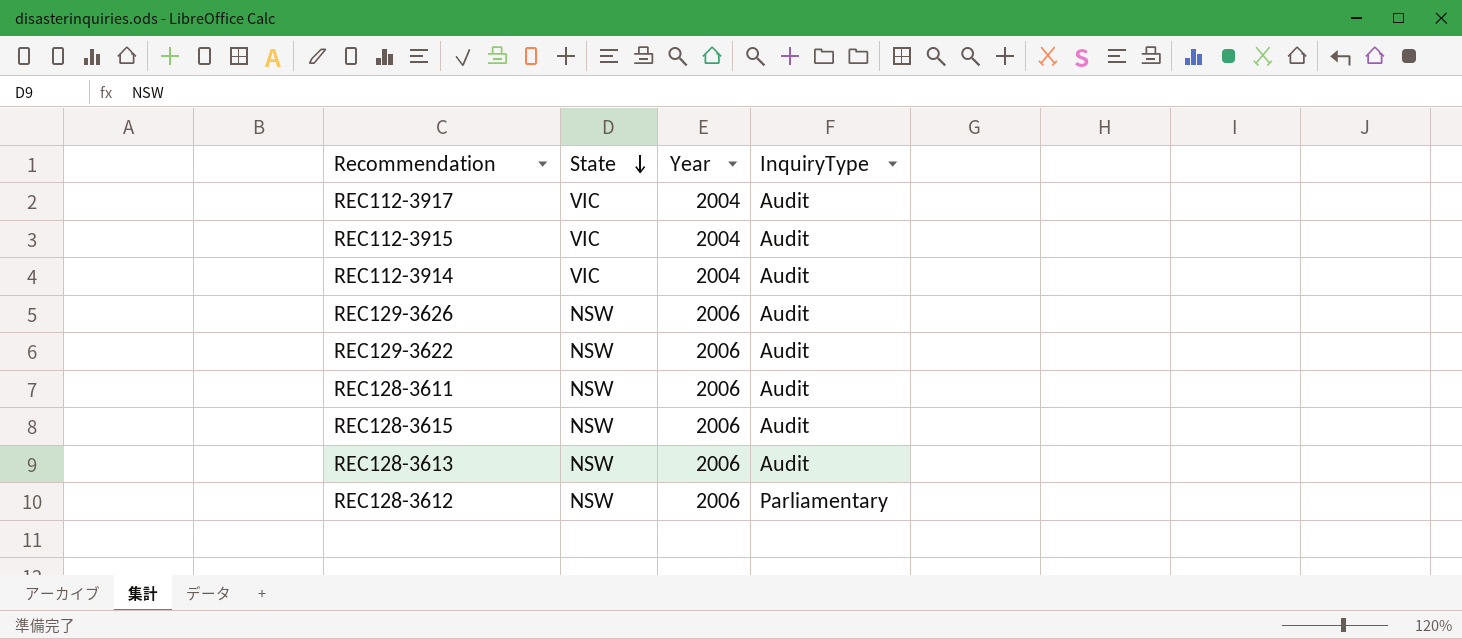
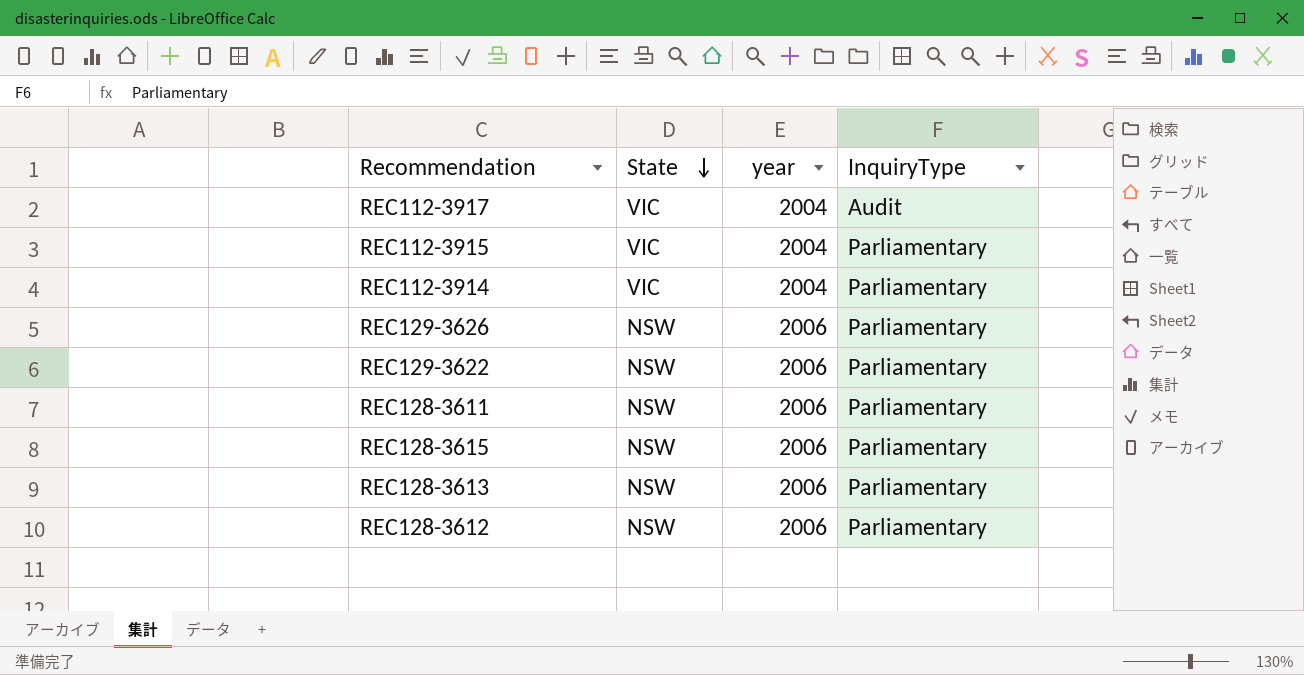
column name: Year -> year
REC112-3915 | InquiryType: Audit -> Parliamentary
REC112-3914 | InquiryType: Audit -> Parliamentary
REC129-3626 | InquiryType: Audit -> Parliamentary
REC129-3622 | InquiryType: Audit -> Parliamentary
REC128-3611 | InquiryType: Audit -> Parliamentary
REC128-3615 | InquiryType: Audit -> Parliamentary
REC128-3613 | InquiryType: Audit -> Parliamentary

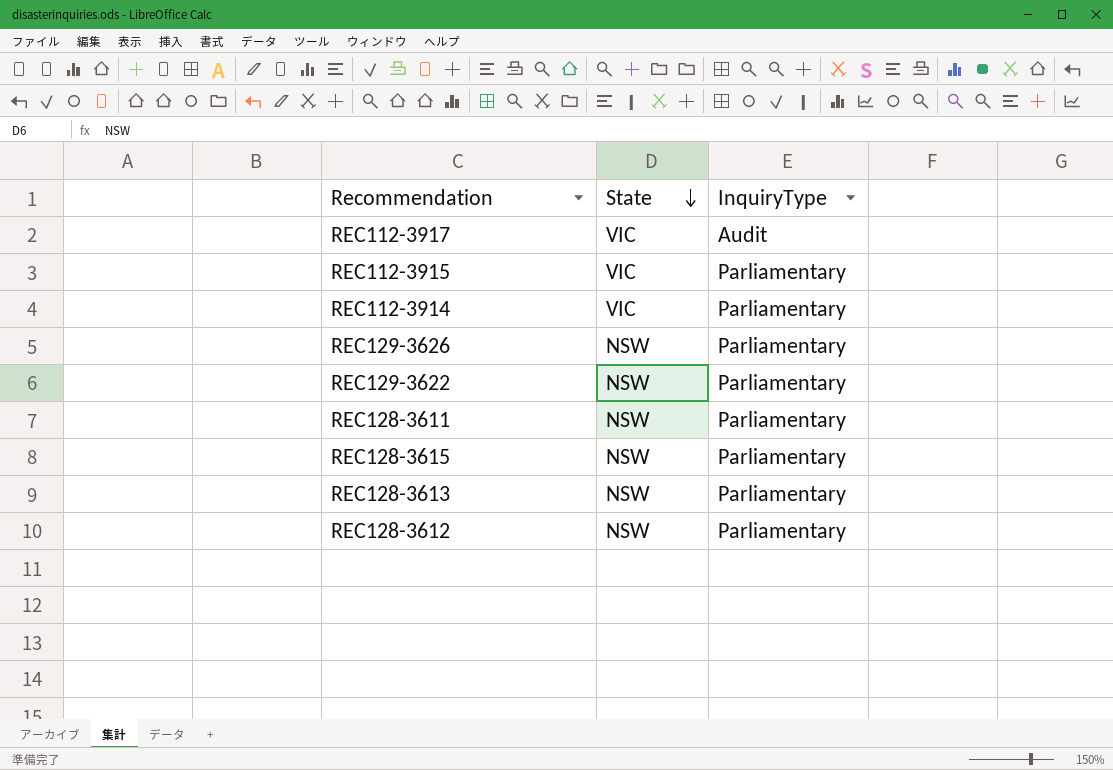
column year | position: 3 -> none

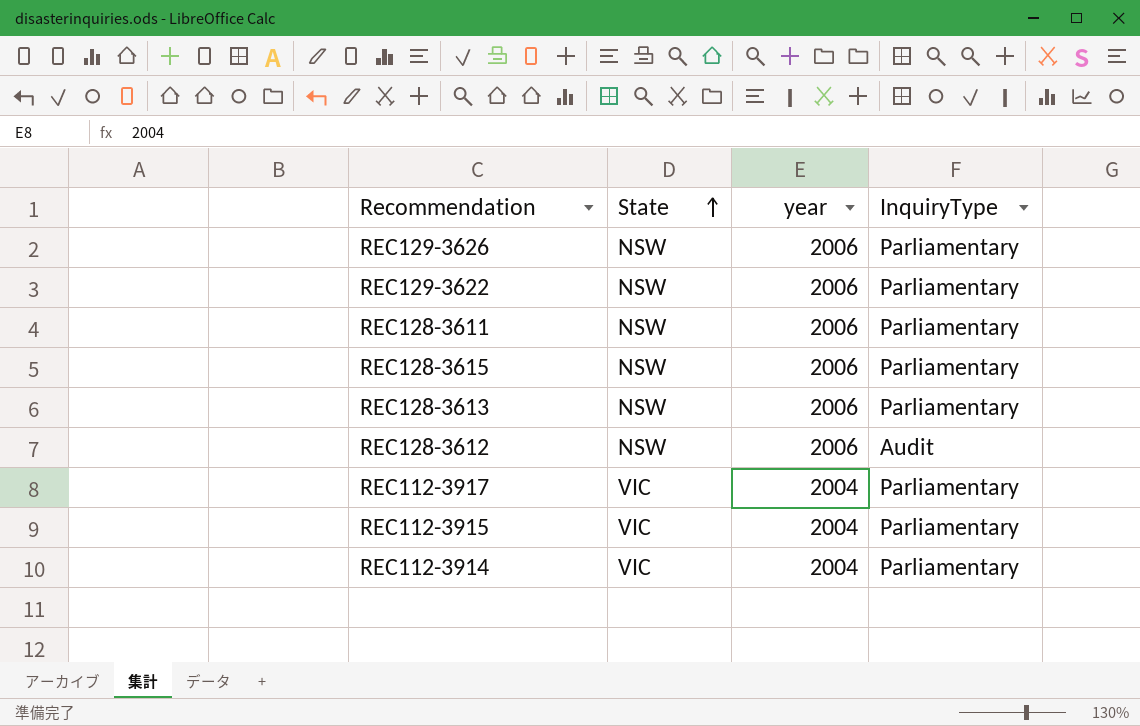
row order: State descending -> State ascending
column year | position: none -> 3
REC128-3612 | InquiryType: Parliamentary -> Audit
REC112-3917 | InquiryType: Audit -> Parliamentary

